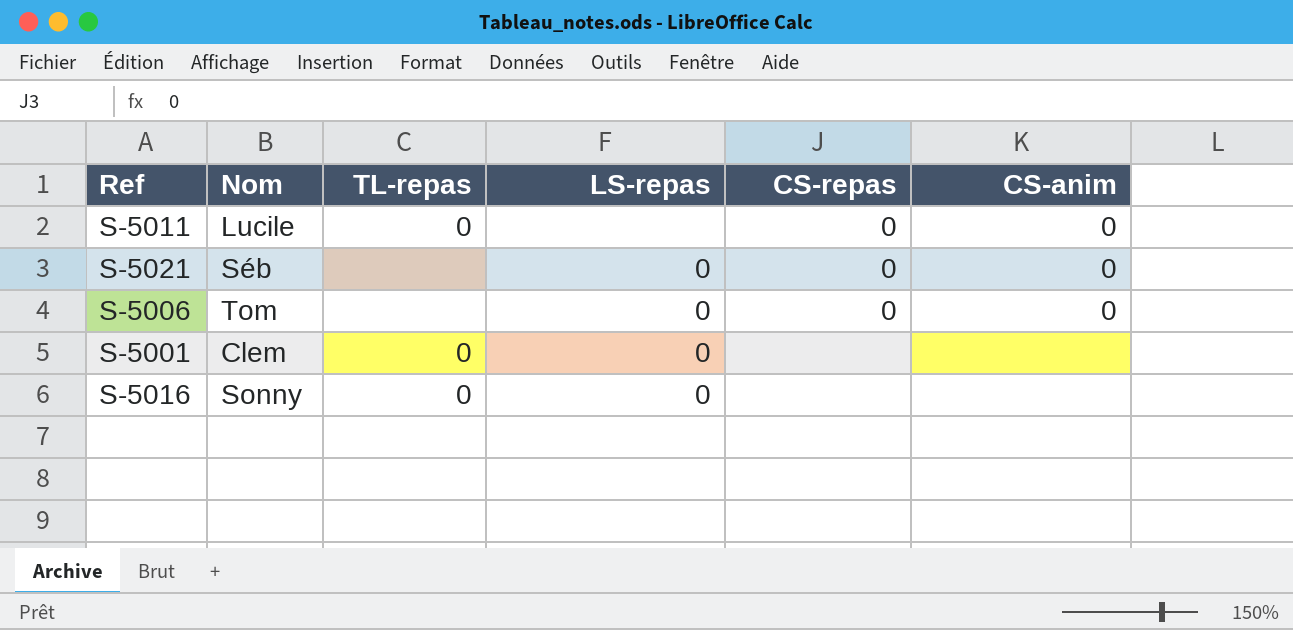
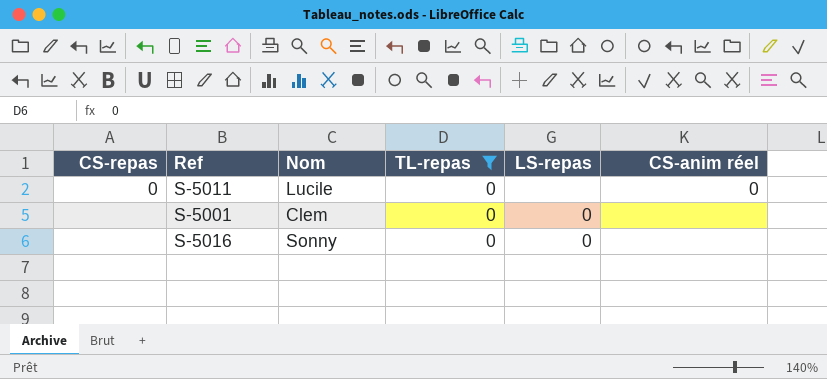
filter: none -> TL-repas = 0
column CS-repas | position: 5 -> 1
column name: CS-anim -> CS-anim réel

